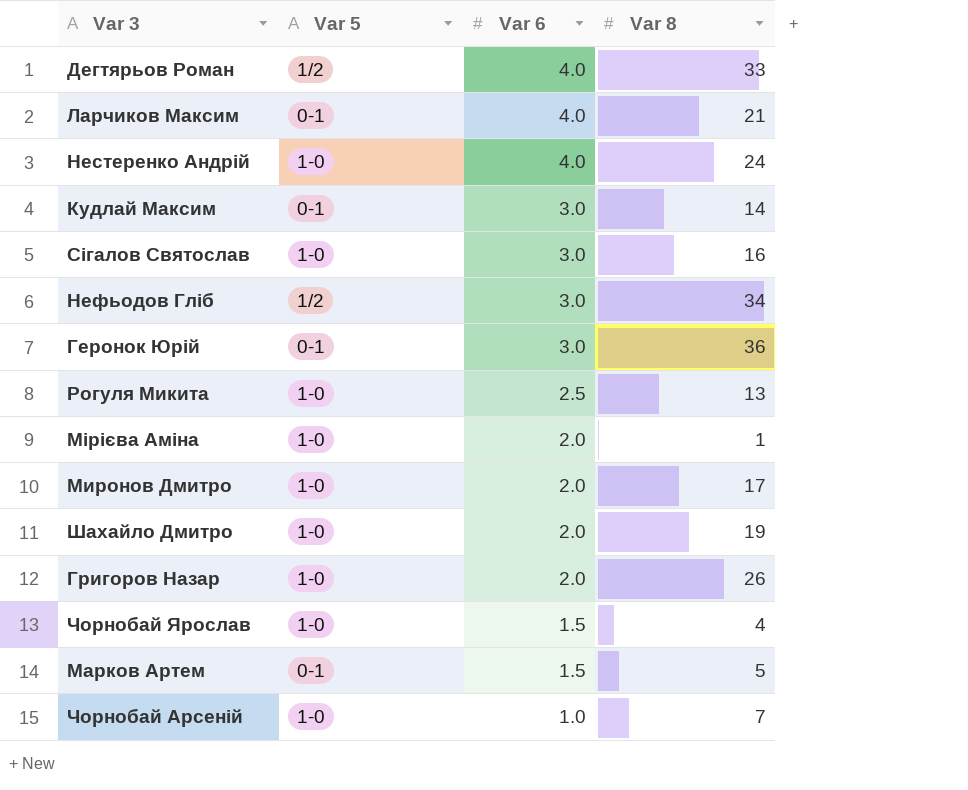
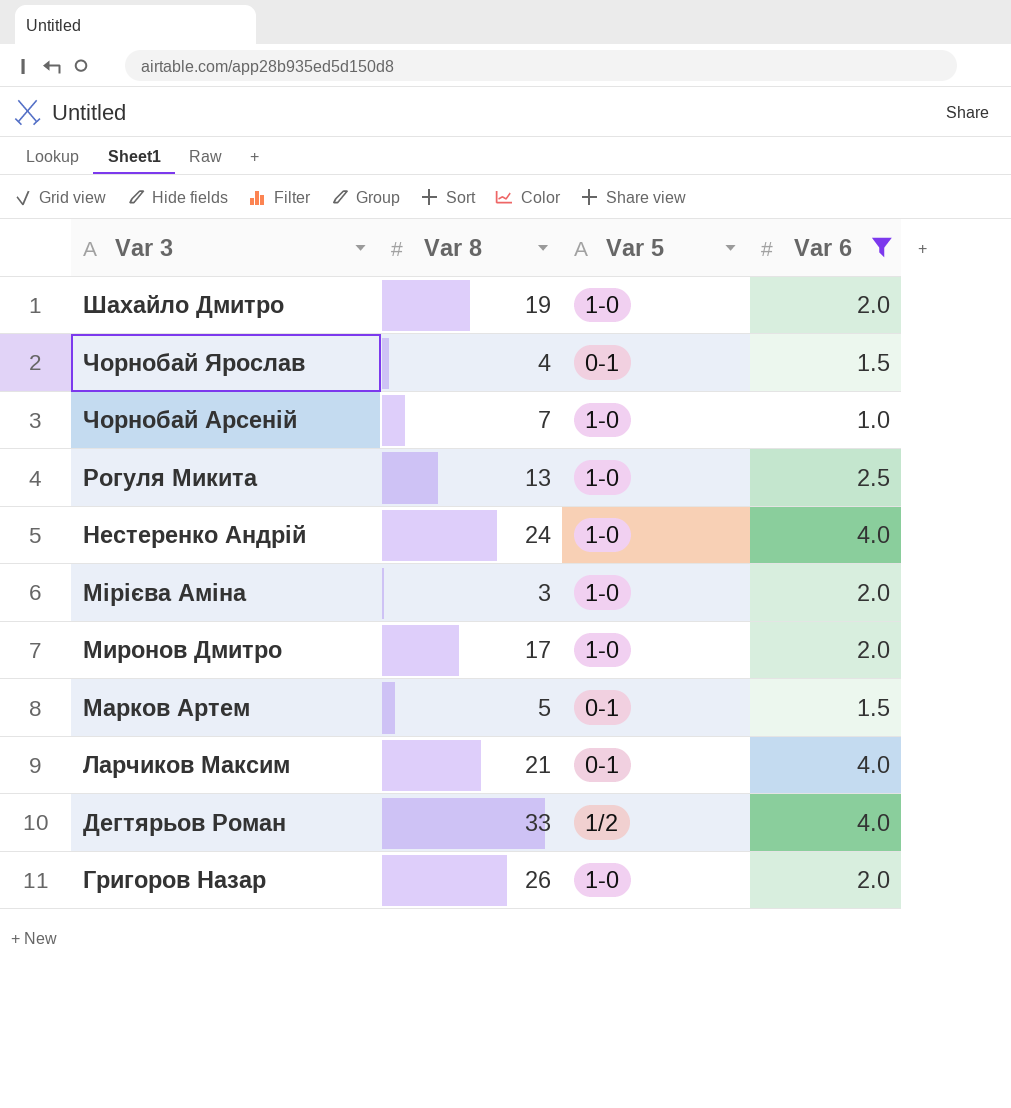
filter: none -> Var 6 != 3.0
row order: Var 6 descending -> Var 3 descending
column Var 8 | position: 4 -> 2
Чорнобай Ярослав | Var 5: 1-0 -> 0-1
Мірієва Аміна | Var 8: 1 -> 3

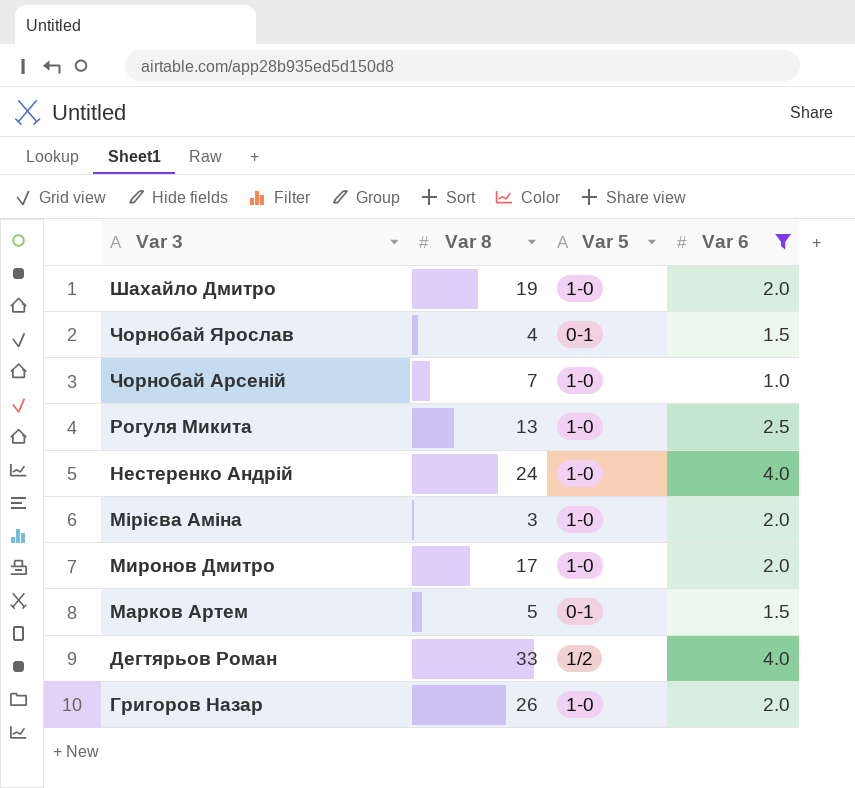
row Ларчиков Максим: 21 | 0-1 | 4.0 -> none

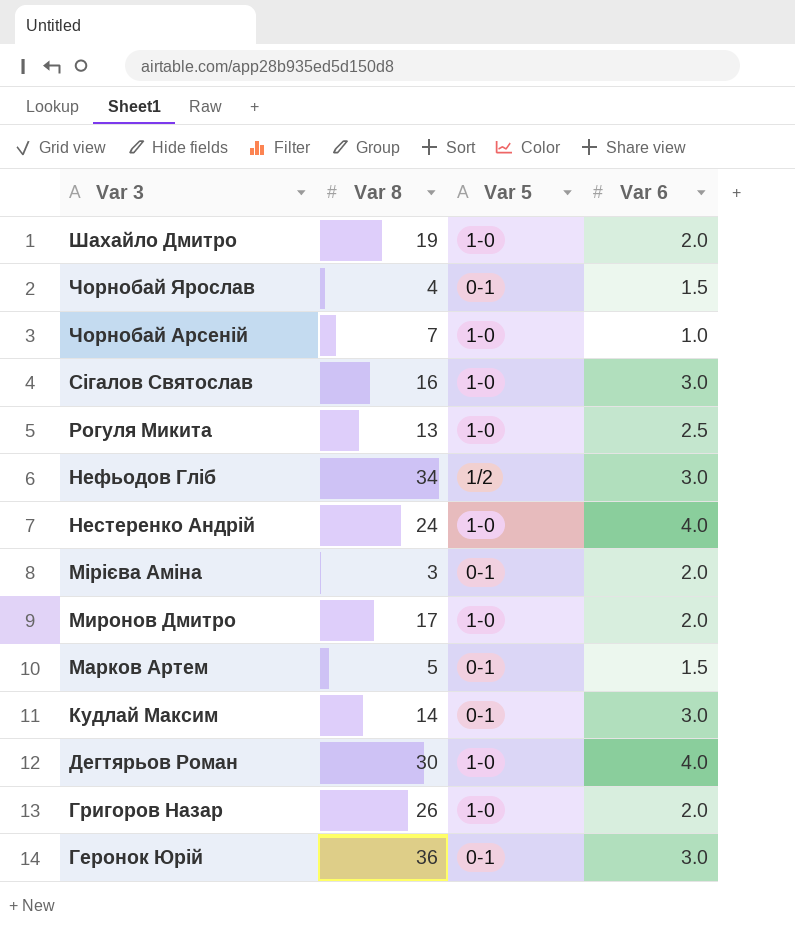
filter: Var 6 != 3.0 -> none
Мірієва Аміна | Var 5: 1-0 -> 0-1
Дегтярьов Роман | Var 8: 33 -> 30
Дегтярьов Роман | Var 5: 1/2 -> 1-0

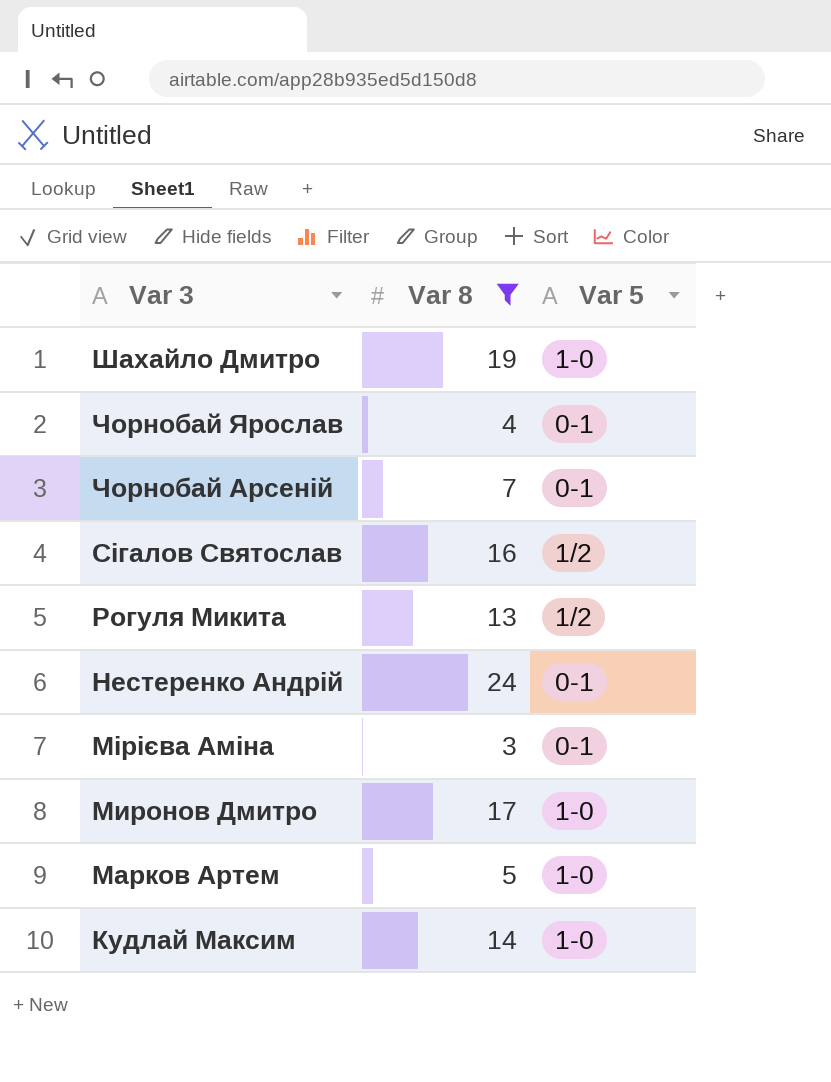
filter: none -> Var 8 <= 24
column Var 6 | position: 4 -> none
Чорнобай Арсеній | Var 5: 1-0 -> 0-1
Сігалов Святослав | Var 5: 1-0 -> 1/2
Рогуля Микита | Var 5: 1-0 -> 1/2
Нестеренко Андрій | Var 5: 1-0 -> 0-1
Марков Артем | Var 5: 0-1 -> 1-0
Кудлай Максим | Var 5: 0-1 -> 1-0

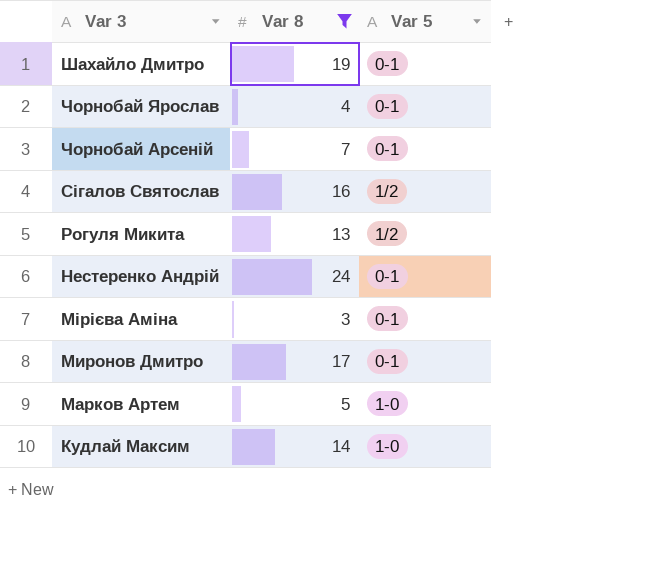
Шахайло Дмитро | Var 5: 1-0 -> 0-1
Миронов Дмитро | Var 5: 1-0 -> 0-1

